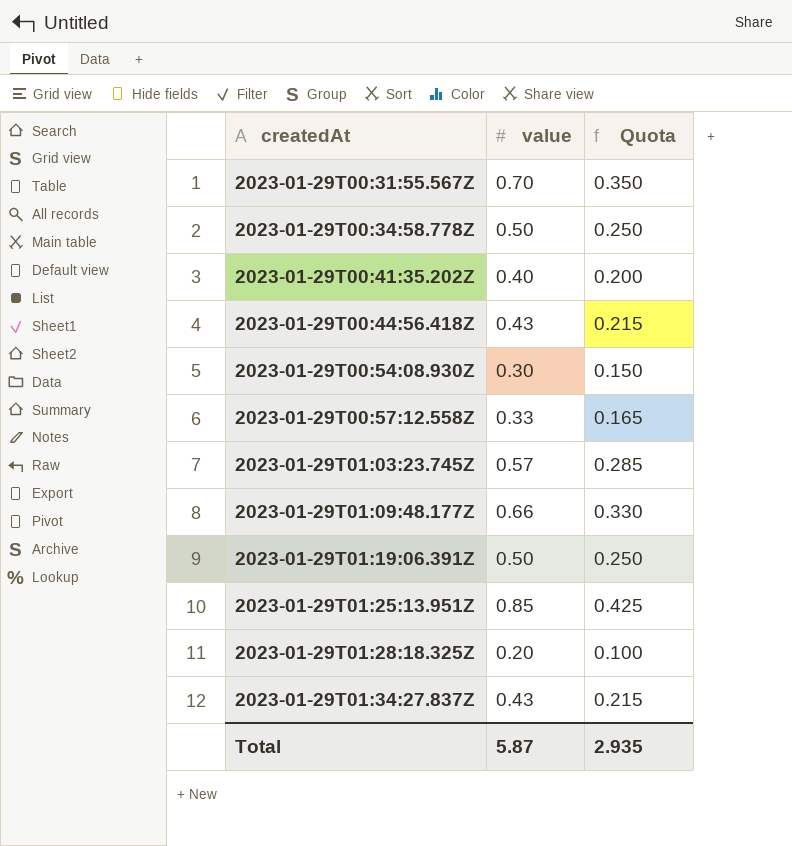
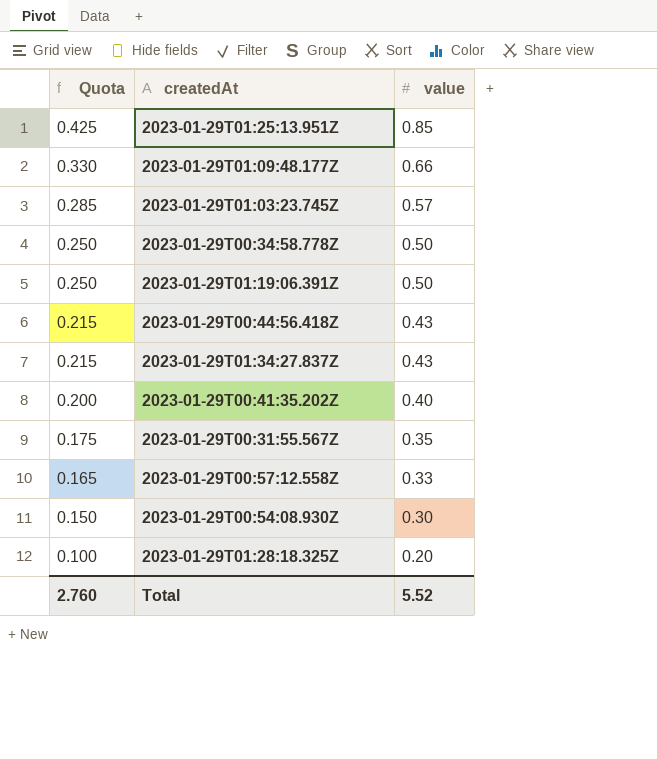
row order: createdAt ascending -> Quota descending
column Quota | position: 3 -> 1
2023-01-29T00:31:55.567Z | Quota: 0.350 -> 0.175
2023-01-29T00:31:55.567Z | value: 0.70 -> 0.35
Total | Quota: 2.935 -> 2.760
Total | value: 5.87 -> 5.52

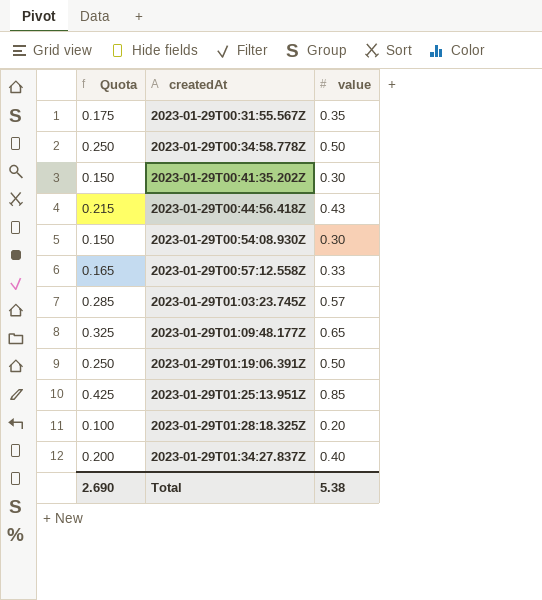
row order: Quota descending -> createdAt ascending
2023-01-29T00:41:35.202Z | Quota: 0.200 -> 0.150
2023-01-29T00:41:35.202Z | value: 0.40 -> 0.30
2023-01-29T01:09:48.177Z | Quota: 0.330 -> 0.325
2023-01-29T01:09:48.177Z | value: 0.66 -> 0.65
2023-01-29T01:34:27.837Z | Quota: 0.215 -> 0.200
2023-01-29T01:34:27.837Z | value: 0.43 -> 0.40
Total | Quota: 2.760 -> 2.690
Total | value: 5.52 -> 5.38

